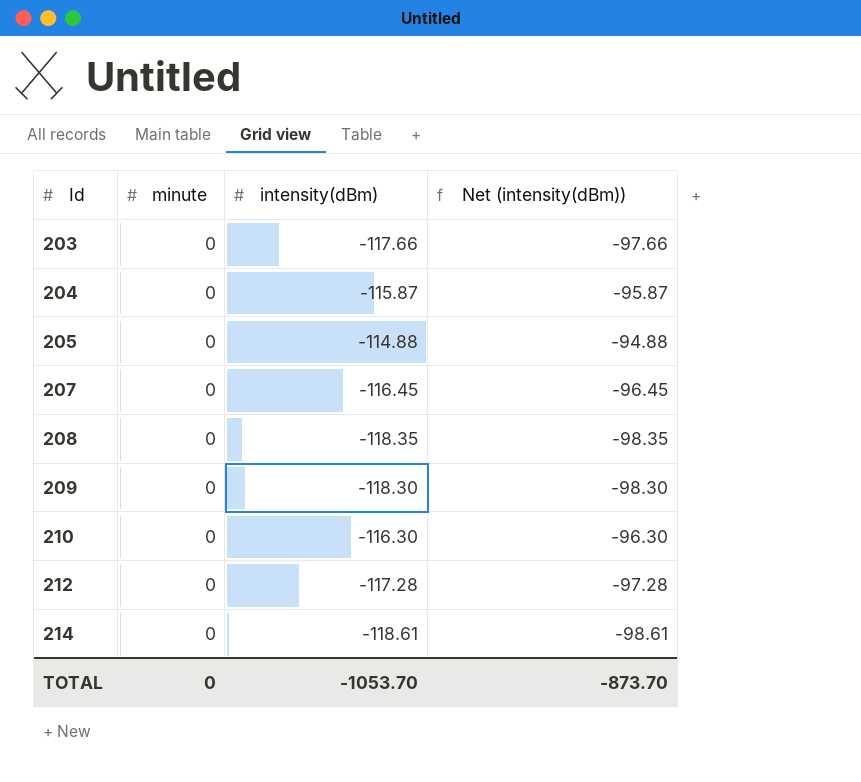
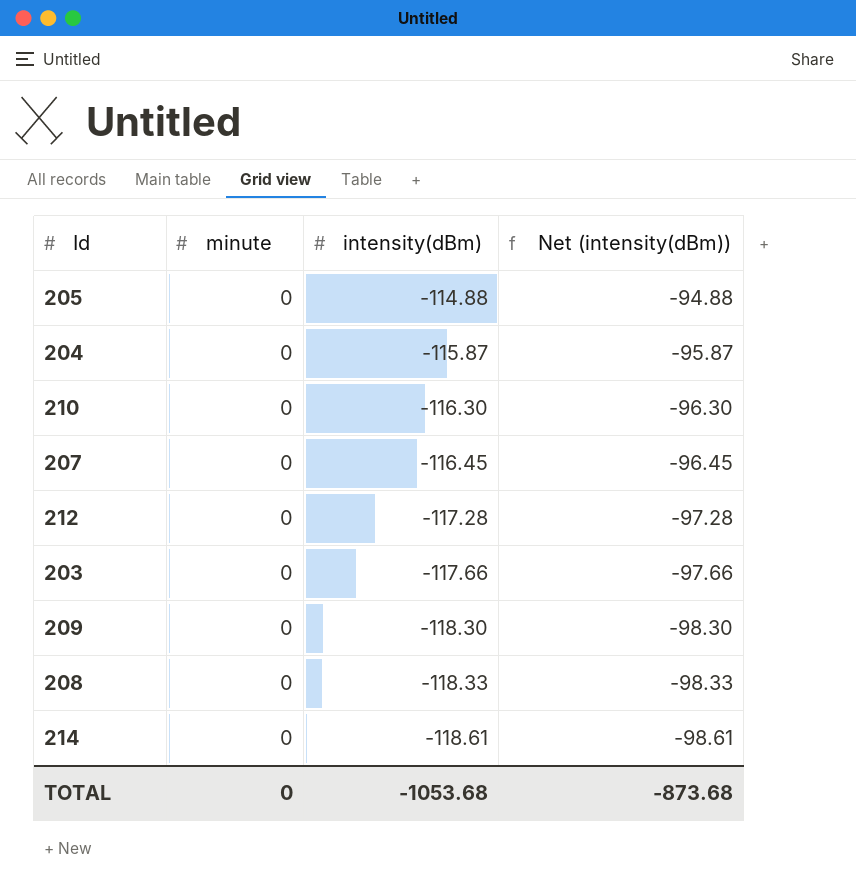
row order: Id ascending -> intensity(dBm) descending
208 | intensity(dBm): -118.35 -> -118.33
208 | Net (intensity(dBm)): -98.35 -> -98.33
TOTAL | intensity(dBm): -1053.70 -> -1053.68
TOTAL | Net (intensity(dBm)): -873.70 -> -873.68

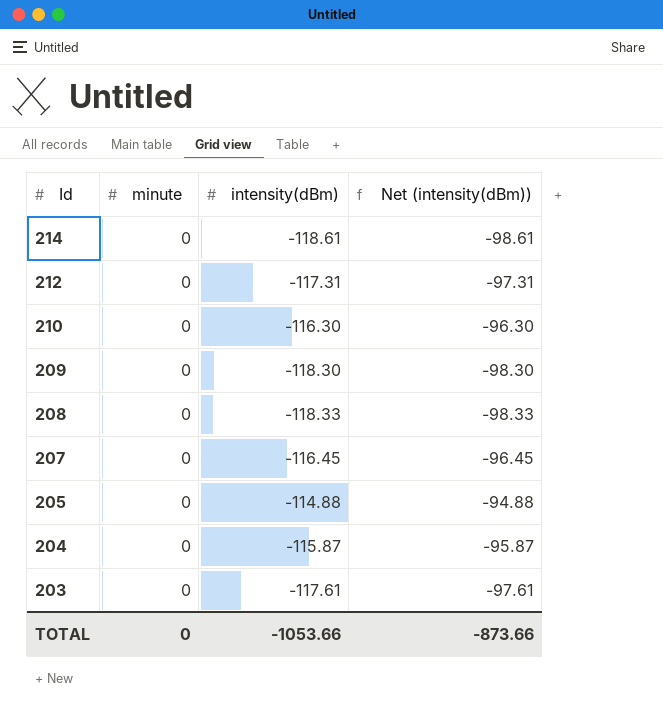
row order: intensity(dBm) descending -> Id descending
212 | intensity(dBm): -117.28 -> -117.31
212 | Net (intensity(dBm)): -97.28 -> -97.31
203 | intensity(dBm): -117.66 -> -117.61
203 | Net (intensity(dBm)): -97.66 -> -97.61
TOTAL | intensity(dBm): -1053.68 -> -1053.66
TOTAL | Net (intensity(dBm)): -873.68 -> -873.66

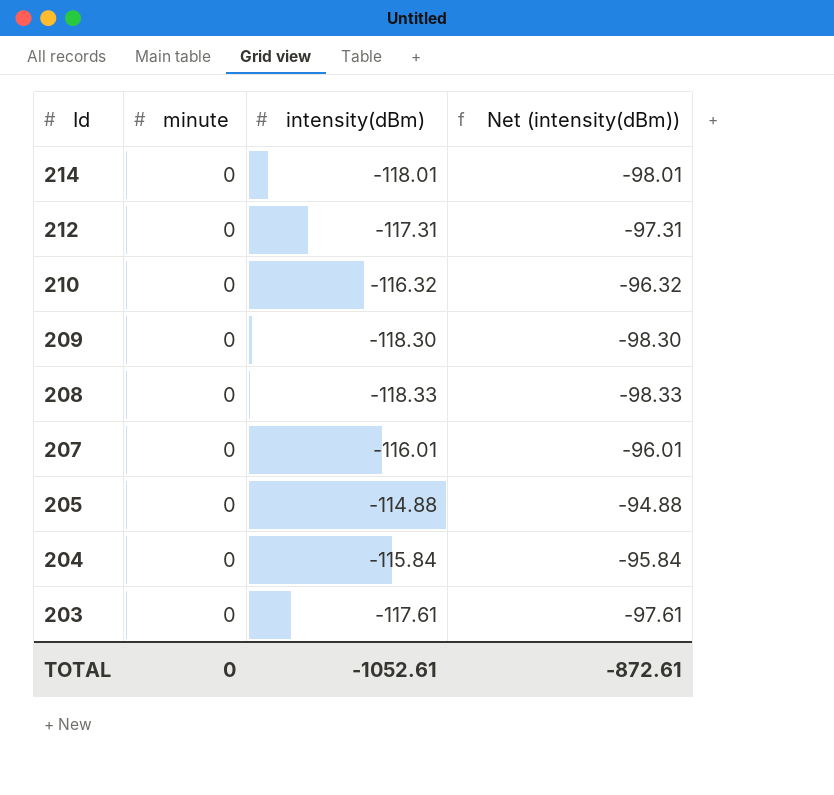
214 | intensity(dBm): -118.61 -> -118.01
214 | Net (intensity(dBm)): -98.61 -> -98.01
210 | intensity(dBm): -116.30 -> -116.32
210 | Net (intensity(dBm)): -96.30 -> -96.32
207 | intensity(dBm): -116.45 -> -116.01
207 | Net (intensity(dBm)): -96.45 -> -96.01
204 | intensity(dBm): -115.87 -> -115.84
204 | Net (intensity(dBm)): -95.87 -> -95.84
TOTAL | intensity(dBm): -1053.66 -> -1052.61
TOTAL | Net (intensity(dBm)): -873.66 -> -872.61

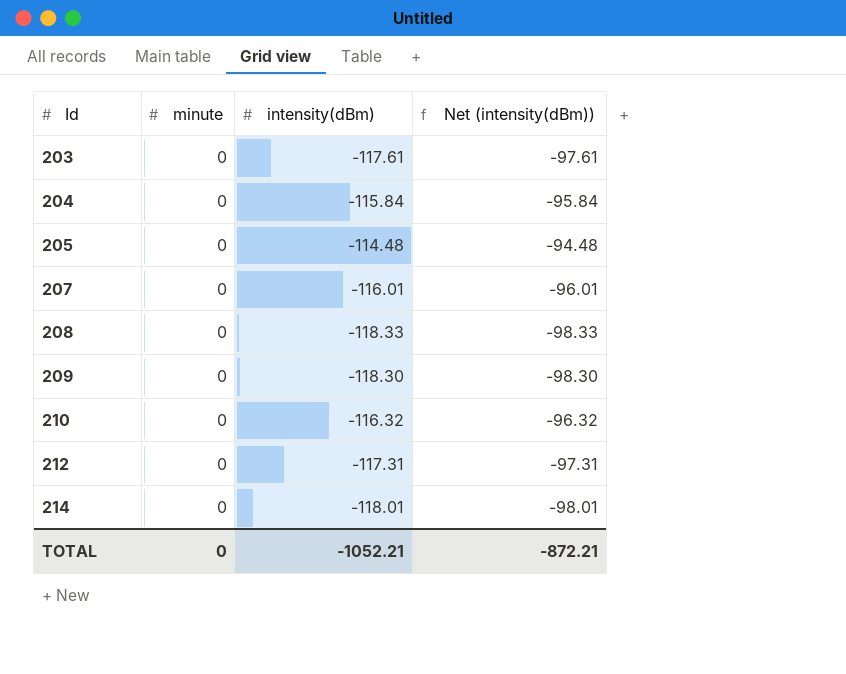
row order: Id descending -> Id ascending
205 | intensity(dBm): -114.88 -> -114.48
205 | Net (intensity(dBm)): -94.88 -> -94.48
TOTAL | intensity(dBm): -1052.61 -> -1052.21
TOTAL | Net (intensity(dBm)): -872.61 -> -872.21

